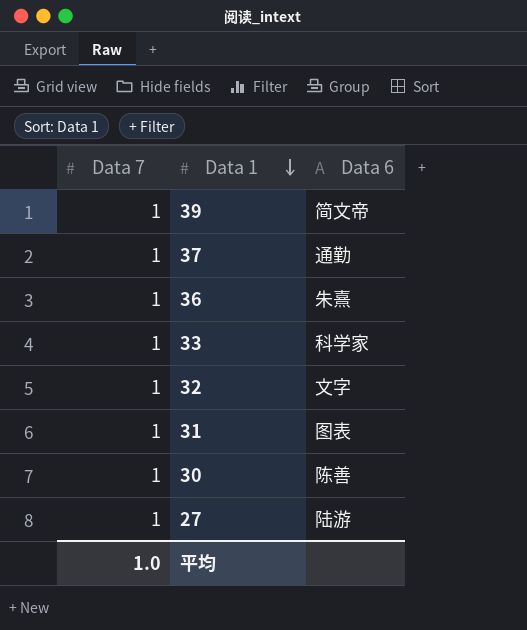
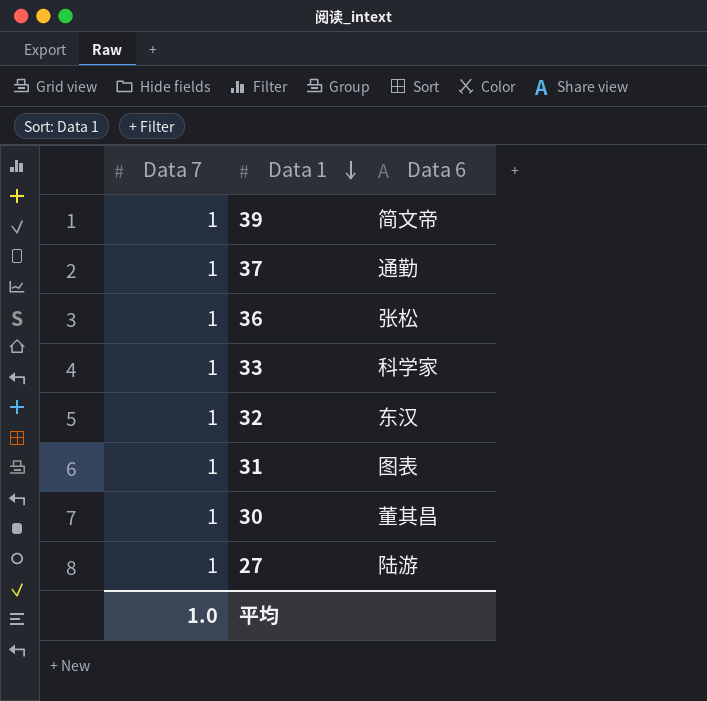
36 | Data 6: 朱熹 -> 张松
32 | Data 6: 文字 -> 东汉
30 | Data 6: 陈善 -> 董其昌

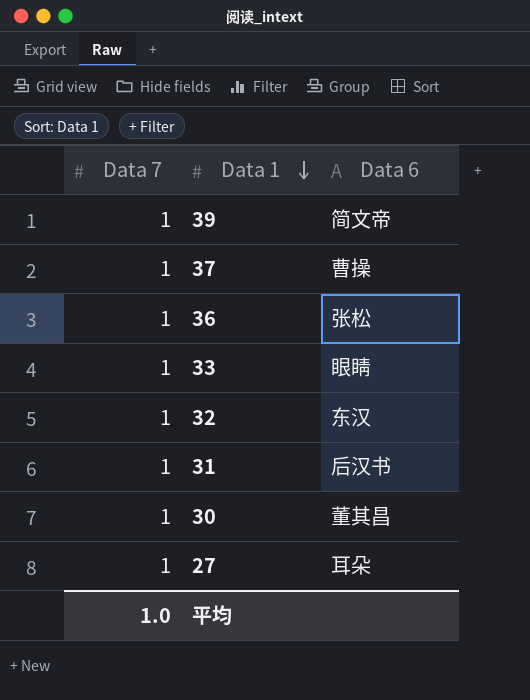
37 | Data 6: 通勤 -> 曹操
33 | Data 6: 科学家 -> 眼睛
31 | Data 6: 图表 -> 后汉书
27 | Data 6: 陆游 -> 耳朵

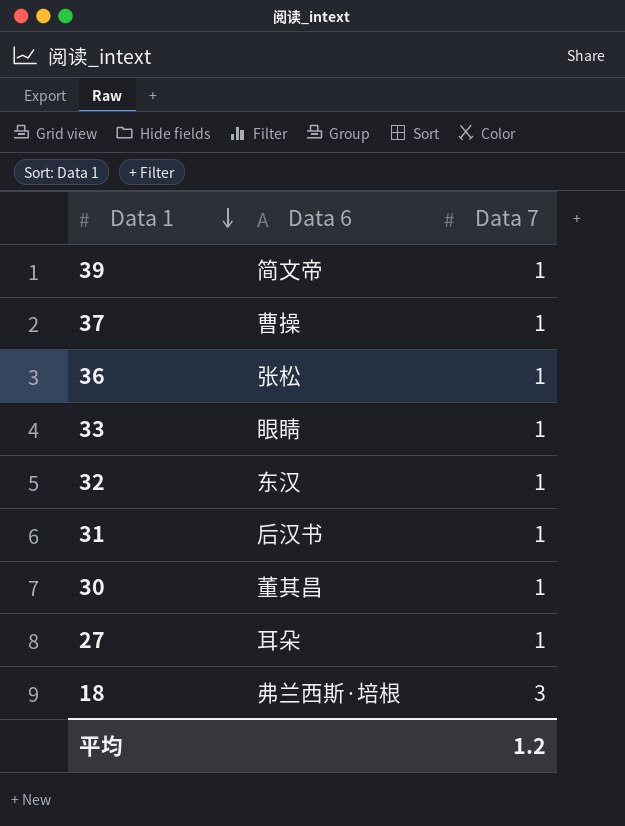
column Data 7 | position: 1 -> 3
row 18: none -> 弗兰西斯·培根 | 3
平均 | Data 7: 1.0 -> 1.2

